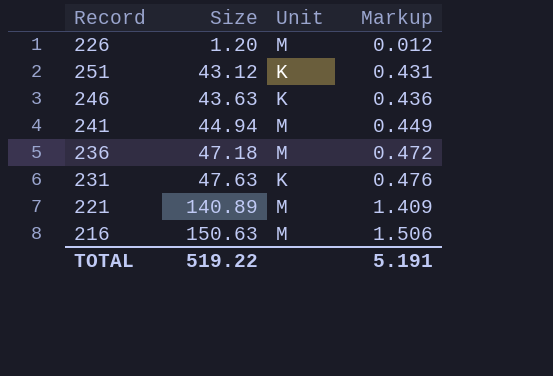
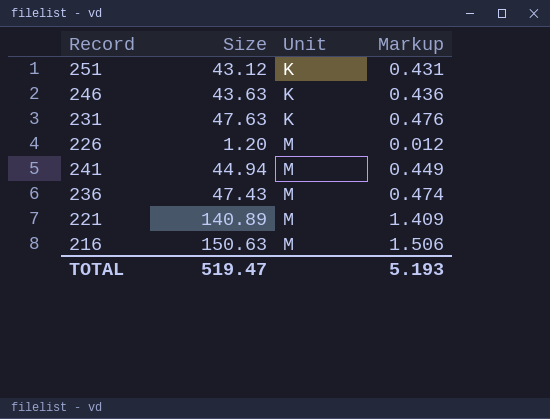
row order: Size ascending -> Unit ascending
236 | Size: 47.18 -> 47.43
236 | Markup: 0.472 -> 0.474
TOTAL | Size: 519.22 -> 519.47
TOTAL | Markup: 5.191 -> 5.193

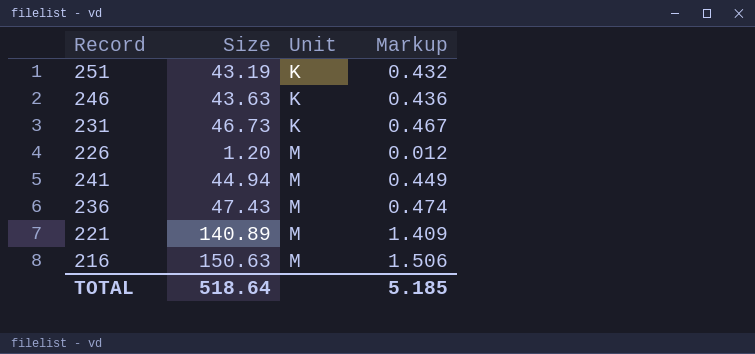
251 | Size: 43.12 -> 43.19
251 | Markup: 0.431 -> 0.432
231 | Size: 47.63 -> 46.73
231 | Markup: 0.476 -> 0.467
TOTAL | Size: 519.47 -> 518.64
TOTAL | Markup: 5.193 -> 5.185

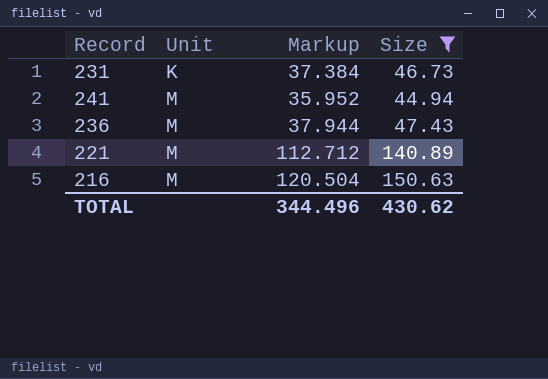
filter: none -> Size >= 44.94
column Markup | formula: [Size] * 0.01 -> [Size] * 0.8
column Size | position: 2 -> 4
TOTAL | Markup: 5.185 -> 344.496
TOTAL | Size: 518.64 -> 430.62

